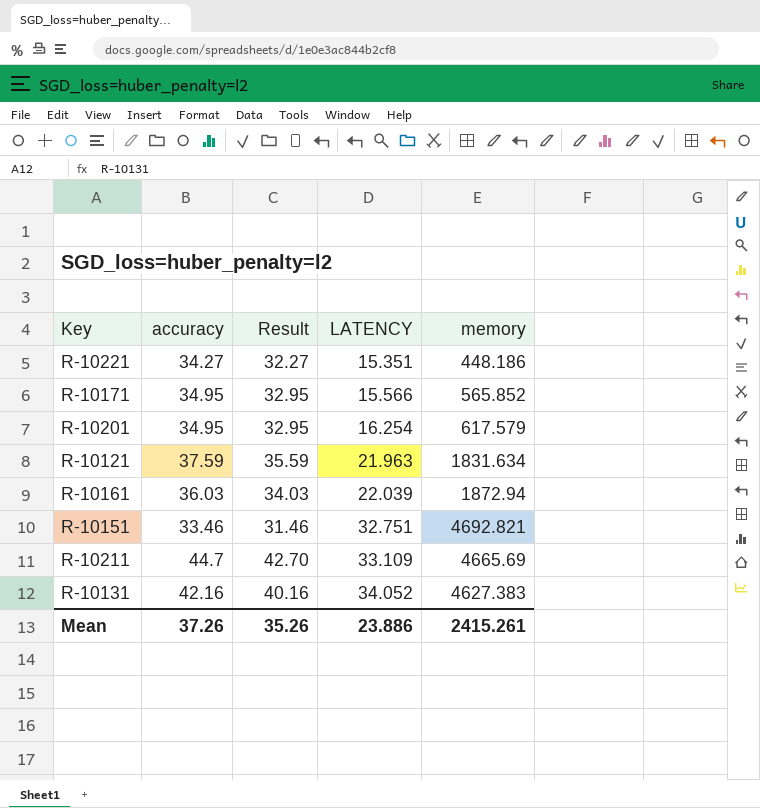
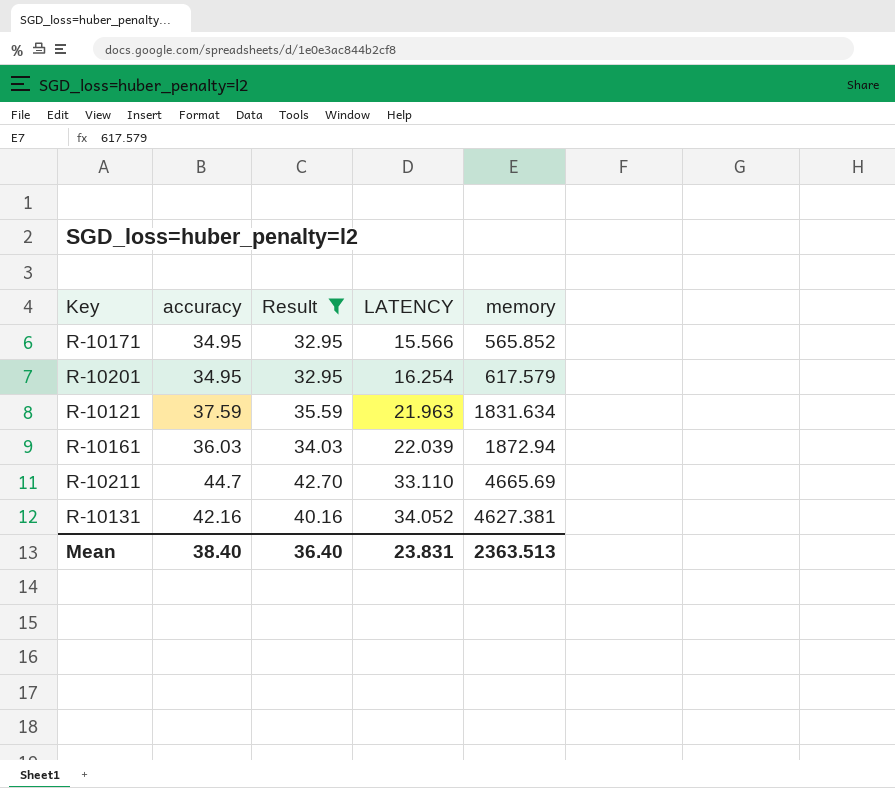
filter: none -> Result >= 32.95
R-10211 | LATENCY: 33.109 -> 33.110
R-10131 | memory: 4627.383 -> 4627.381
Mean | accuracy: 37.26 -> 38.40
Mean | Result: 35.26 -> 36.40
Mean | LATENCY: 23.886 -> 23.831
Mean | memory: 2415.261 -> 2363.513

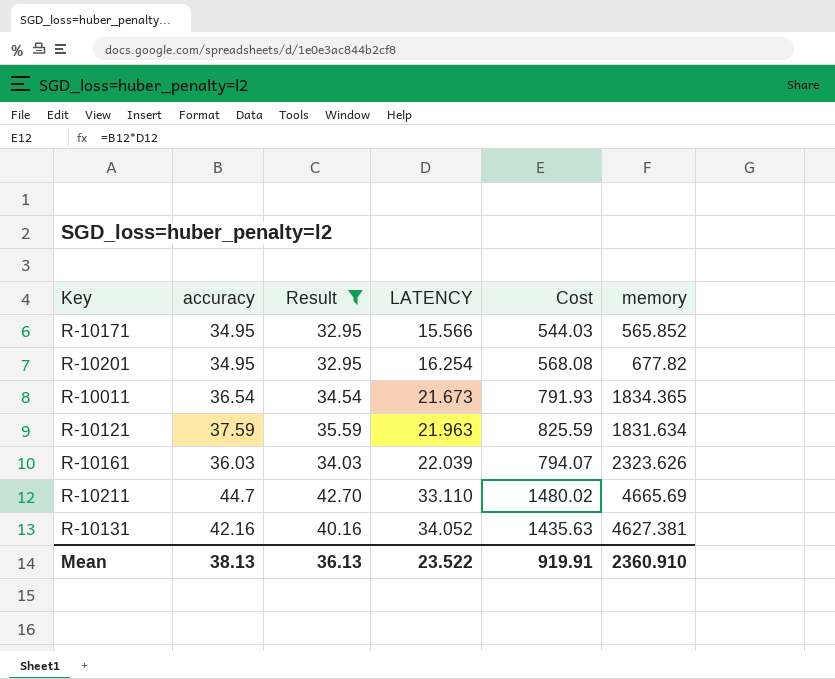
column Cost | formula: none -> [accuracy] * [LATENCY]
R-10201 | memory: 617.579 -> 677.82
row R-10011: none -> 36.54 | 34.54 | 21.673 | 791.93 | 1834.365
R-10161 | memory: 1872.94 -> 2323.626
Mean | accuracy: 38.40 -> 38.13
Mean | Result: 36.40 -> 36.13
Mean | LATENCY: 23.831 -> 23.522
Mean | memory: 2363.513 -> 2360.910

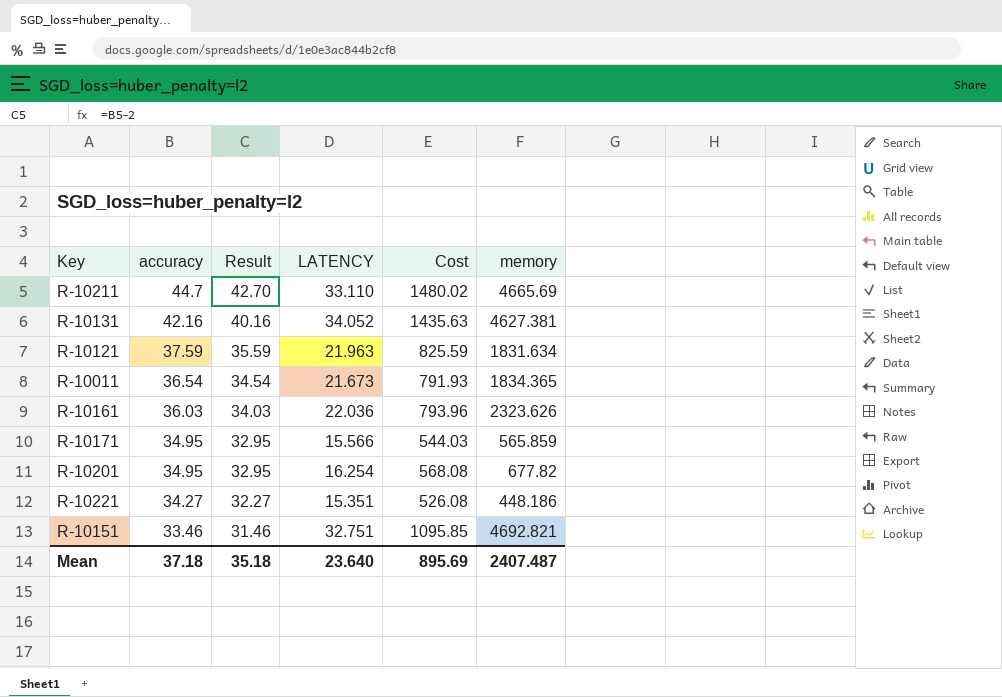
filter: Result >= 32.95 -> none
row order: LATENCY ascending -> accuracy descending
R-10161 | LATENCY: 22.039 -> 22.036
R-10161 | Cost: 794.07 -> 793.96
R-10171 | memory: 565.852 -> 565.859
Mean | accuracy: 38.13 -> 37.18
Mean | Result: 36.13 -> 35.18
Mean | LATENCY: 23.522 -> 23.640
Mean | Cost: 919.91 -> 895.69
Mean | memory: 2360.910 -> 2407.487

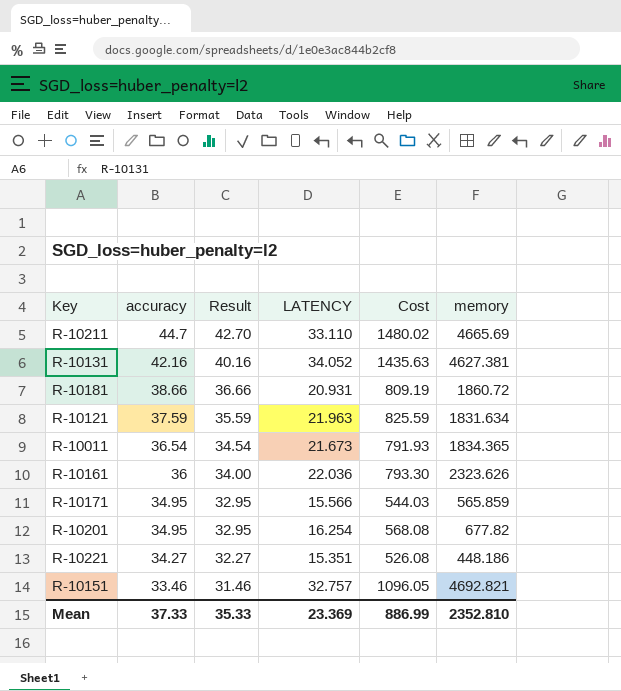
row R-10181: none -> 38.66 | 36.66 | 20.931 | 809.19 | 1860.72
R-10161 | accuracy: 36.03 -> 36
R-10161 | Result: 34.03 -> 34.00
R-10161 | Cost: 793.96 -> 793.30
R-10151 | LATENCY: 32.751 -> 32.757
R-10151 | Cost: 1095.85 -> 1096.05
Mean | accuracy: 37.18 -> 37.33
Mean | Result: 35.18 -> 35.33
Mean | LATENCY: 23.640 -> 23.369
Mean | Cost: 895.69 -> 886.99
Mean | memory: 2407.487 -> 2352.810

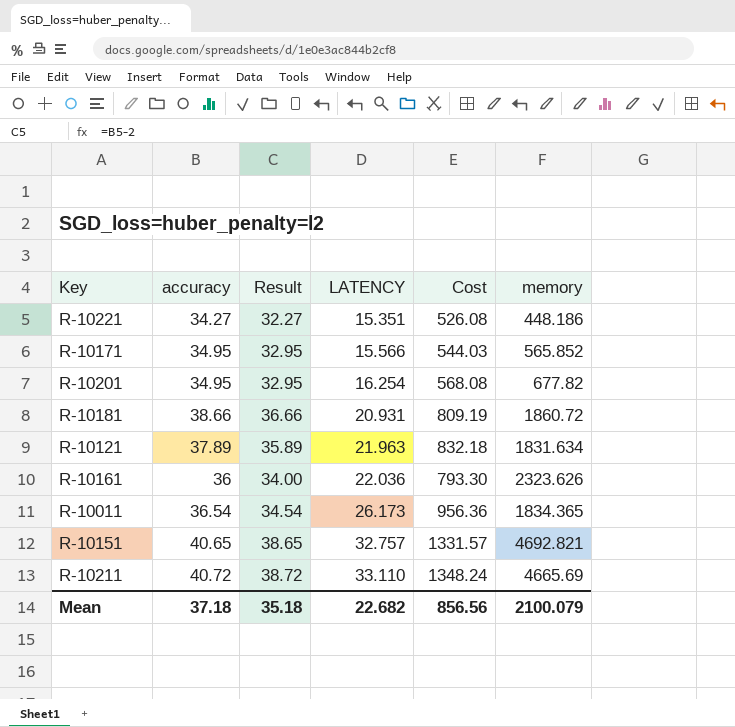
row order: accuracy descending -> LATENCY ascending
row R-10131: 42.16 | 40.16 | 34.052 | 1435.63 | 4627.381 -> none
R-10171 | memory: 565.859 -> 565.852
R-10121 | accuracy: 37.59 -> 37.89
R-10121 | Result: 35.59 -> 35.89
R-10121 | Cost: 825.59 -> 832.18
R-10011 | LATENCY: 21.673 -> 26.173
R-10011 | Cost: 791.93 -> 956.36
R-10151 | accuracy: 33.46 -> 40.65
R-10151 | Result: 31.46 -> 38.65
R-10151 | Cost: 1096.05 -> 1331.57
R-10211 | accuracy: 44.7 -> 40.72
R-10211 | Result: 42.70 -> 38.72
R-10211 | Cost: 1480.02 -> 1348.24
Mean | accuracy: 37.33 -> 37.18
Mean | Result: 35.33 -> 35.18
Mean | LATENCY: 23.369 -> 22.682
Mean | Cost: 886.99 -> 856.56
Mean | memory: 2352.810 -> 2100.079

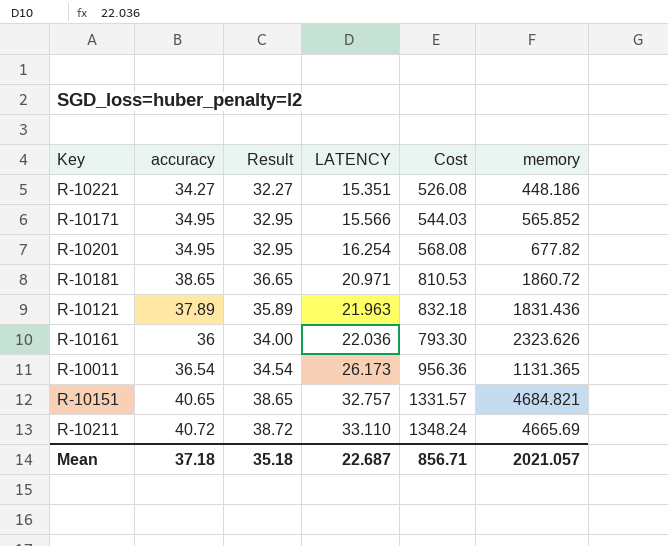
R-10181 | accuracy: 38.66 -> 38.65
R-10181 | Result: 36.66 -> 36.65
R-10181 | LATENCY: 20.931 -> 20.971
R-10181 | Cost: 809.19 -> 810.53
R-10121 | memory: 1831.634 -> 1831.436
R-10011 | memory: 1834.365 -> 1131.365
R-10151 | memory: 4692.821 -> 4684.821
Mean | LATENCY: 22.682 -> 22.687
Mean | Cost: 856.56 -> 856.71
Mean | memory: 2100.079 -> 2021.057

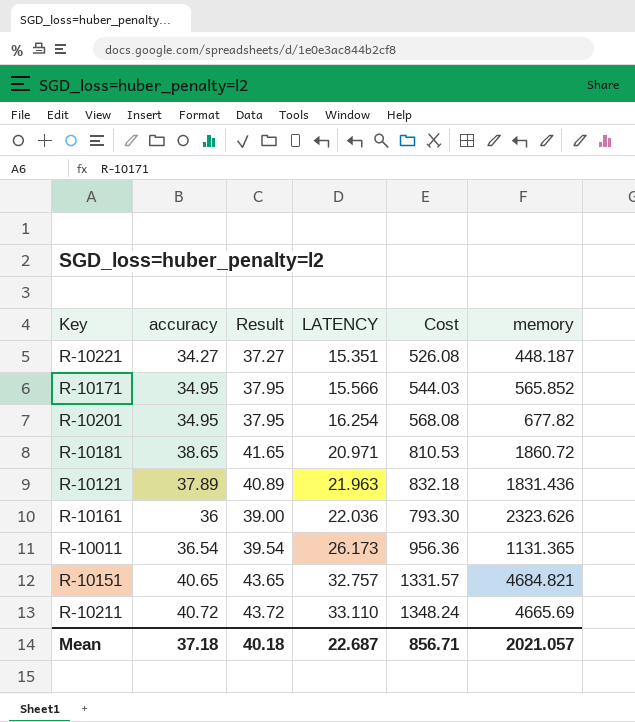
column Result | formula: [accuracy] - 2 -> [accuracy] + 3
R-10221 | memory: 448.186 -> 448.187
Mean | Result: 35.18 -> 40.18

